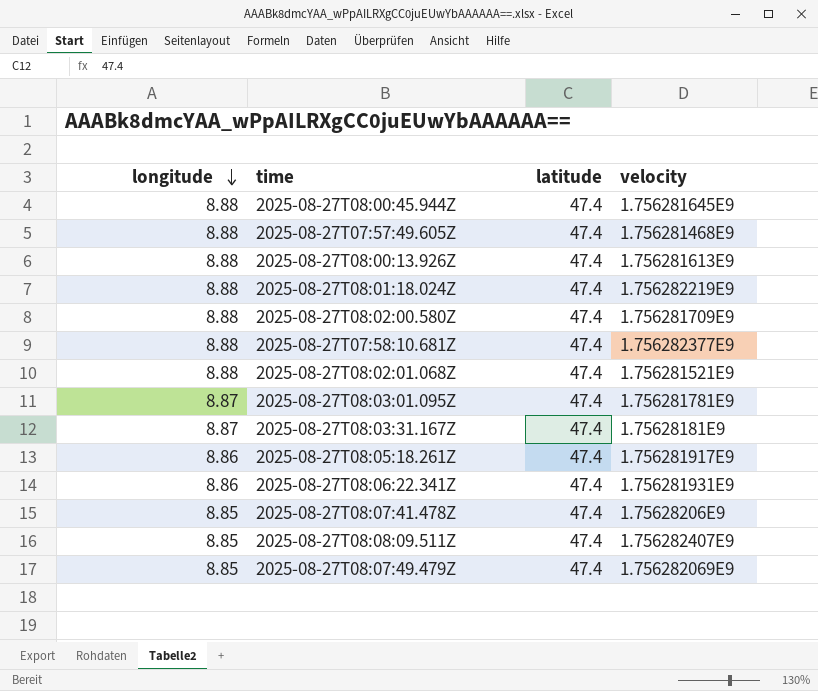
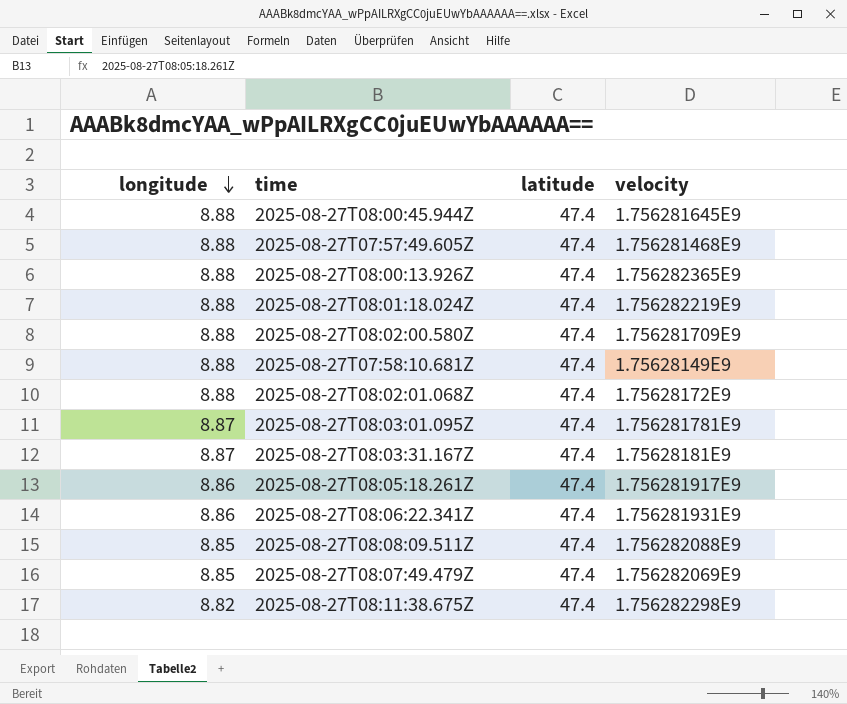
row 2025-08-27T08:07:41.478Z: 8.85 | 47.4 | 1.75628206E9 -> none
2025-08-27T08:00:13.926Z | velocity: 1.756281613E9 -> 1.756282365E9
2025-08-27T07:58:10.681Z | velocity: 1.756282377E9 -> 1.75628149E9
2025-08-27T08:02:01.068Z | velocity: 1.756281521E9 -> 1.75628172E9
2025-08-27T08:08:09.511Z | velocity: 1.756282407E9 -> 1.756282088E9
row 2025-08-27T08:11:38.675Z: none -> 8.82 | 47.4 | 1.756282298E9

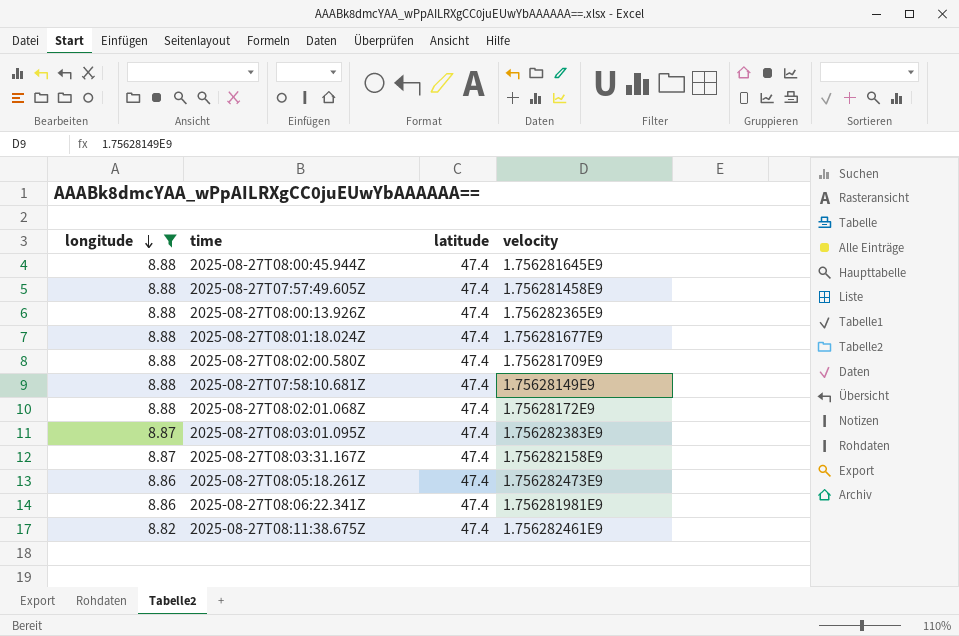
filter: none -> longitude != 8.85
2025-08-27T07:57:49.605Z | velocity: 1.756281468E9 -> 1.756281458E9
2025-08-27T08:01:18.024Z | velocity: 1.756282219E9 -> 1.756281677E9
2025-08-27T08:03:01.095Z | velocity: 1.756281781E9 -> 1.756282383E9
2025-08-27T08:03:31.167Z | velocity: 1.75628181E9 -> 1.756282158E9
2025-08-27T08:05:18.261Z | velocity: 1.756281917E9 -> 1.756282473E9
2025-08-27T08:06:22.341Z | velocity: 1.756281931E9 -> 1.756281981E9
2025-08-27T08:11:38.675Z | velocity: 1.756282298E9 -> 1.756282461E9

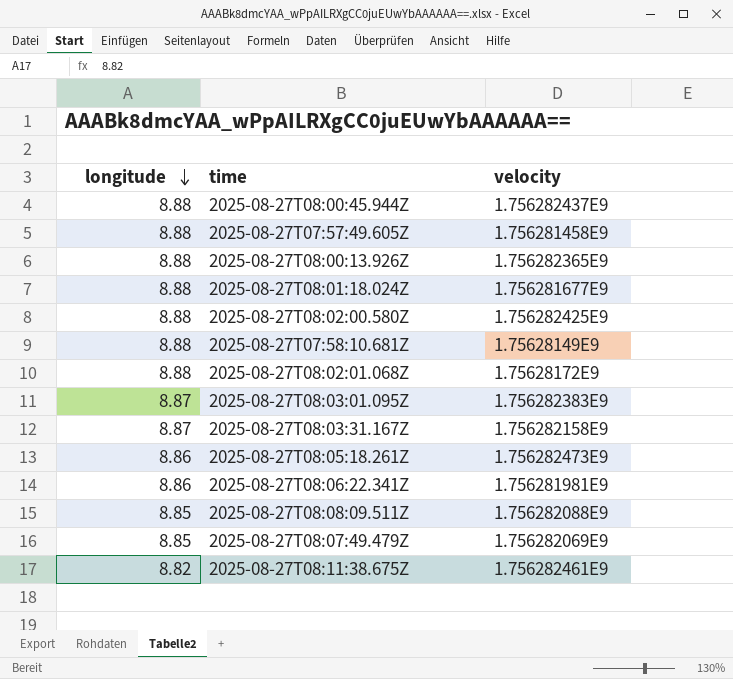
filter: longitude != 8.85 -> none
column latitude | position: 3 -> none
2025-08-27T08:00:45.944Z | velocity: 1.756281645E9 -> 1.756282437E9
2025-08-27T08:02:00.580Z | velocity: 1.756281709E9 -> 1.756282425E9

